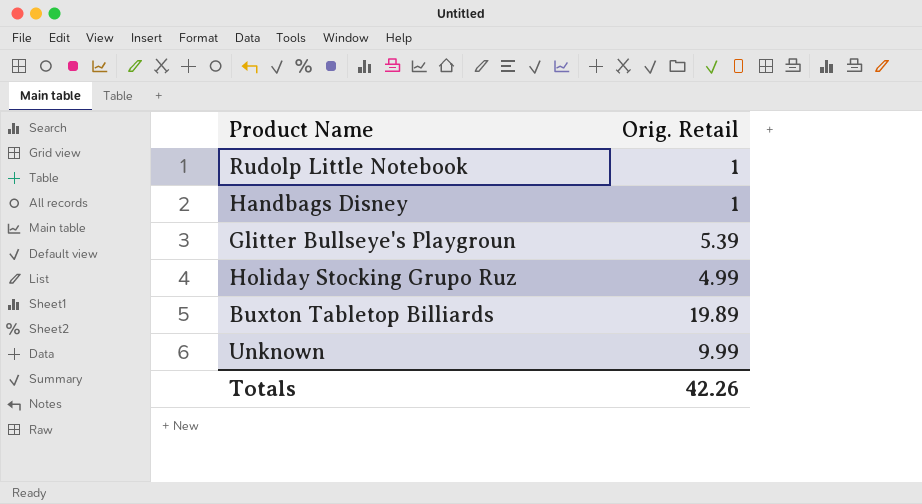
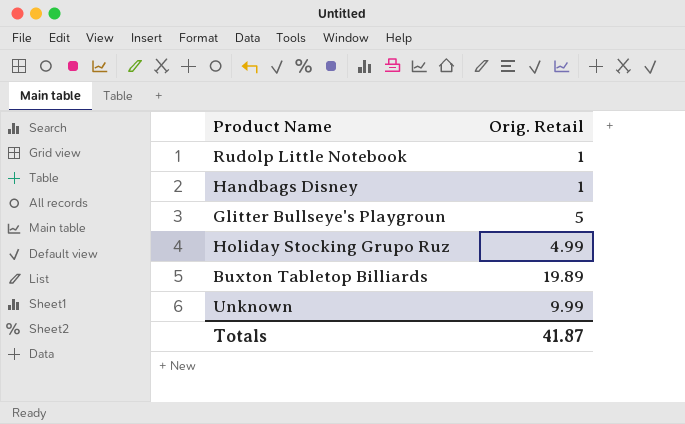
Glitter Bullseye's Playgroun | Orig. Retail: 5.39 -> 5
Totals | Orig. Retail: 42.26 -> 41.87

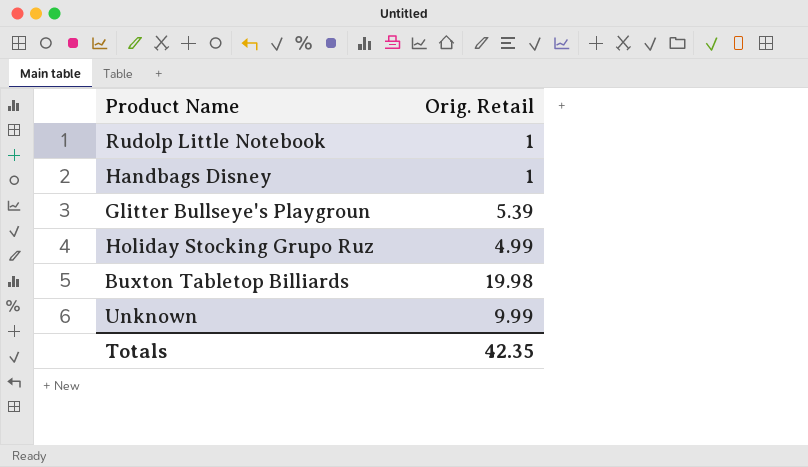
Glitter Bullseye's Playgroun | Orig. Retail: 5 -> 5.39
Buxton Tabletop Billiards | Orig. Retail: 19.89 -> 19.98
Totals | Orig. Retail: 41.87 -> 42.35

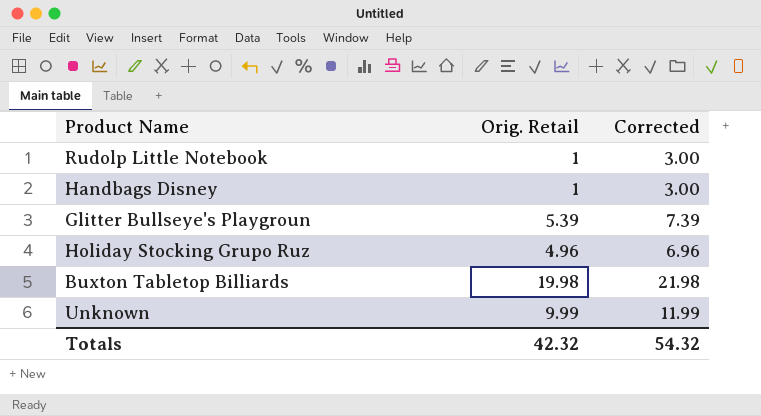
column Corrected | formula: none -> [Orig. Retail] + 2
Holiday Stocking Grupo Ruz | Orig. Retail: 4.99 -> 4.96
Totals | Orig. Retail: 42.35 -> 42.32

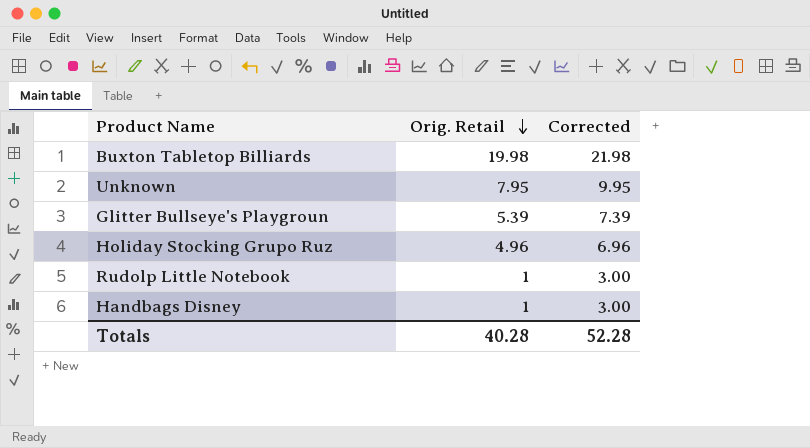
row order: none -> Orig. Retail descending
Unknown | Orig. Retail: 9.99 -> 7.95
Unknown | Corrected: 11.99 -> 9.95
Totals | Orig. Retail: 42.32 -> 40.28
Totals | Corrected: 54.32 -> 52.28

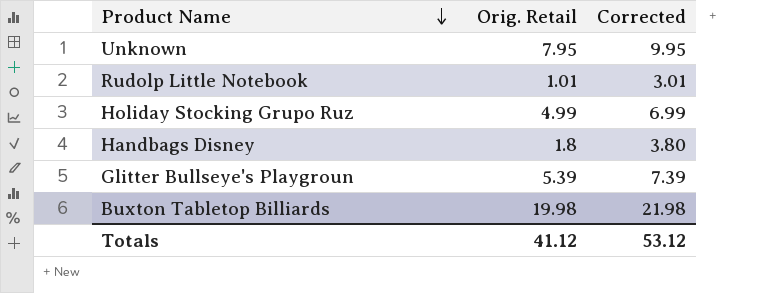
row order: Orig. Retail descending -> Product Name descending
Rudolp Little Notebook | Orig. Retail: 1 -> 1.01
Rudolp Little Notebook | Corrected: 3.00 -> 3.01
Holiday Stocking Grupo Ruz | Orig. Retail: 4.96 -> 4.99
Holiday Stocking Grupo Ruz | Corrected: 6.96 -> 6.99
Handbags Disney | Orig. Retail: 1 -> 1.8
Handbags Disney | Corrected: 3.00 -> 3.80
Totals | Orig. Retail: 40.28 -> 41.12
Totals | Corrected: 52.28 -> 53.12

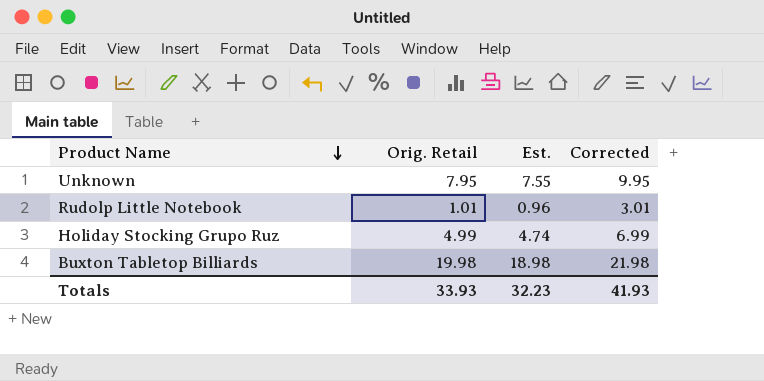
column Est. | formula: none -> [Orig. Retail] * 0.95
row Handbags Disney: 1.8 | 3.80 -> none
row Glitter Bullseye's Playgroun: 5.39 | 7.39 -> none
Totals | Orig. Retail: 41.12 -> 33.93
Totals | Corrected: 53.12 -> 41.93

